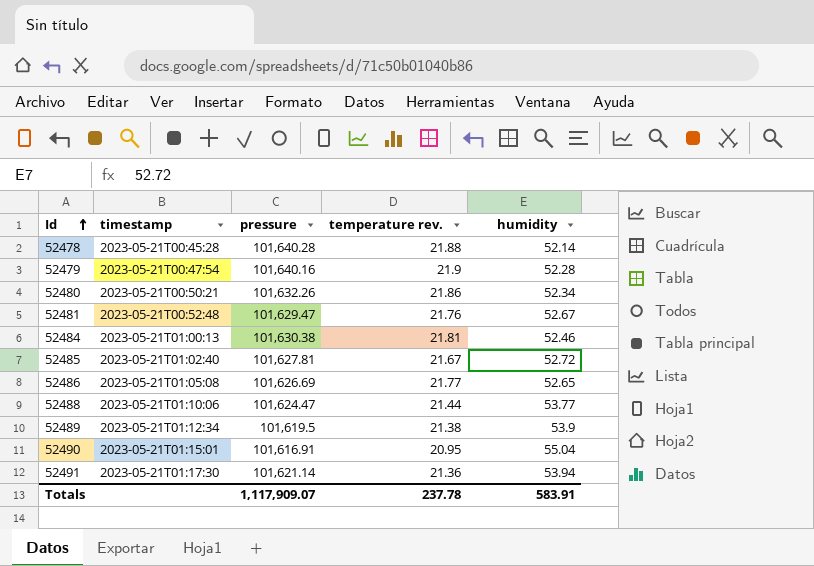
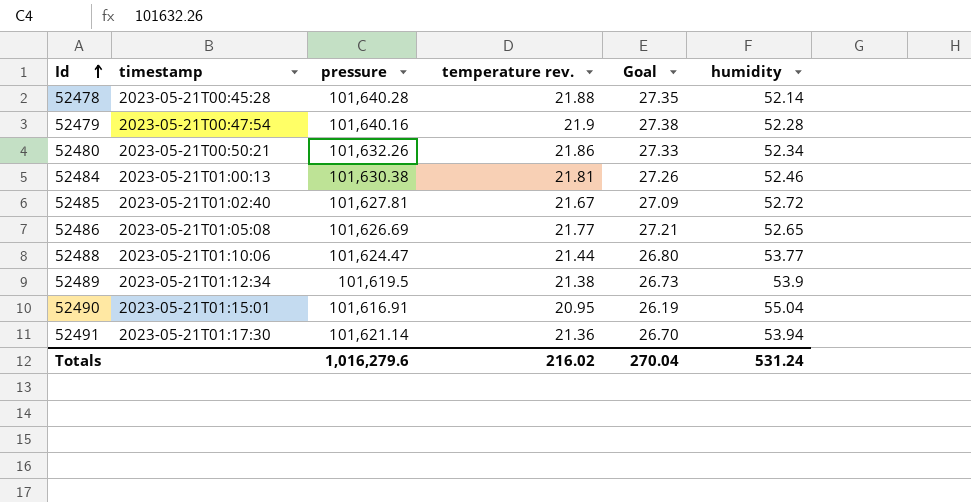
column Goal | formula: none -> [temperature rev.] * 1.25
row 52481: 2023-05-21T00:52:48 | 101,629.47 | 21.76 | 52.67 -> none
Totals | pressure: 1,117,909.07 -> 1,016,279.6
Totals | temperature rev.: 237.78 -> 216.02
Totals | humidity: 583.91 -> 531.24

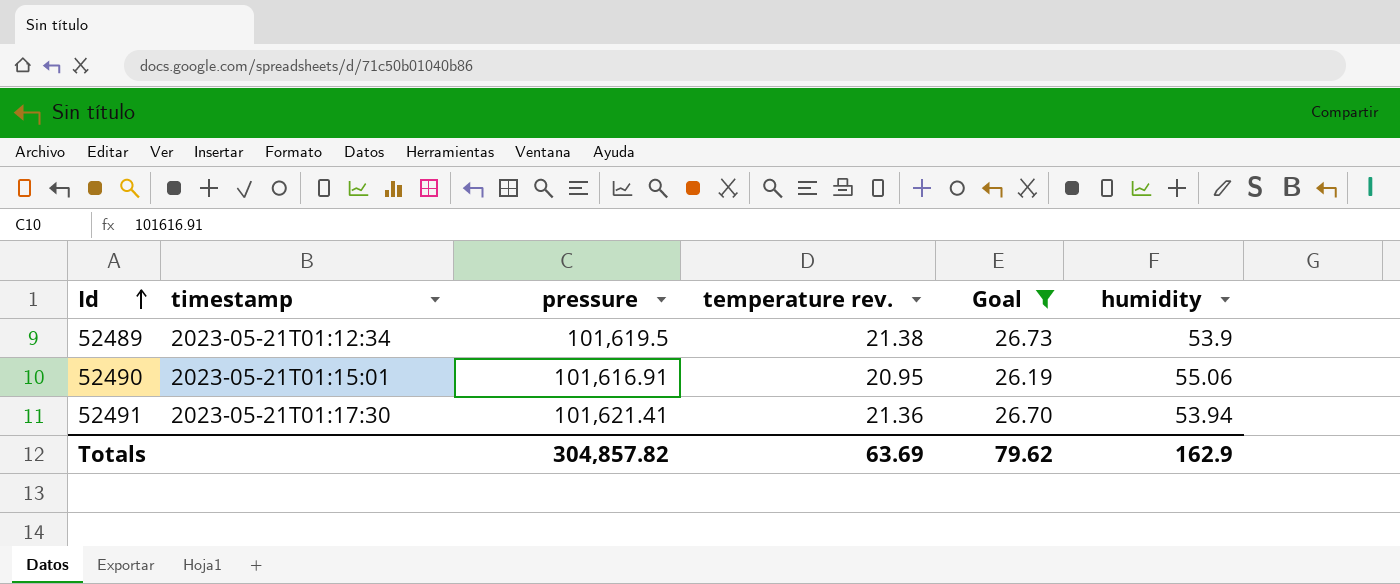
filter: none -> Goal <= 26.73
52490 | humidity: 55.04 -> 55.06
52491 | pressure: 101,621.14 -> 101,621.41
Totals | pressure: 1,016,279.6 -> 304,857.82
Totals | temperature rev.: 216.02 -> 63.69
Totals | Goal: 270.04 -> 79.62
Totals | humidity: 531.24 -> 162.9

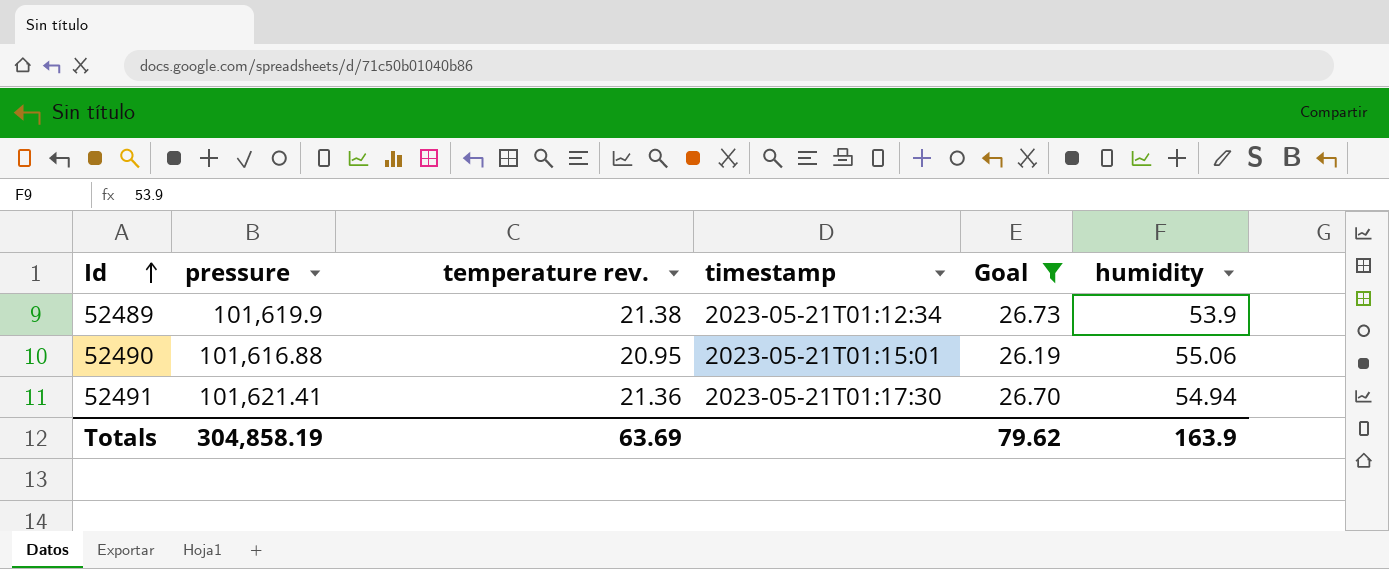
column timestamp | position: 2 -> 4
52489 | pressure: 101,619.5 -> 101,619.9
52490 | pressure: 101,616.91 -> 101,616.88
52491 | humidity: 53.94 -> 54.94
Totals | pressure: 304,857.82 -> 304,858.19
Totals | humidity: 162.9 -> 163.9

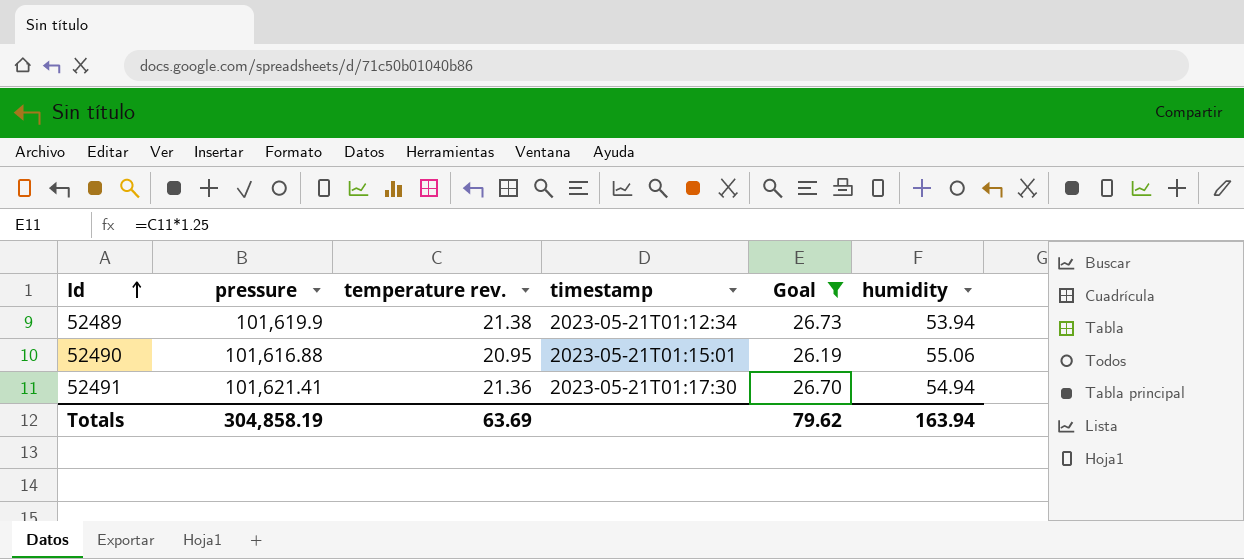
52489 | humidity: 53.9 -> 53.94
Totals | humidity: 163.9 -> 163.94

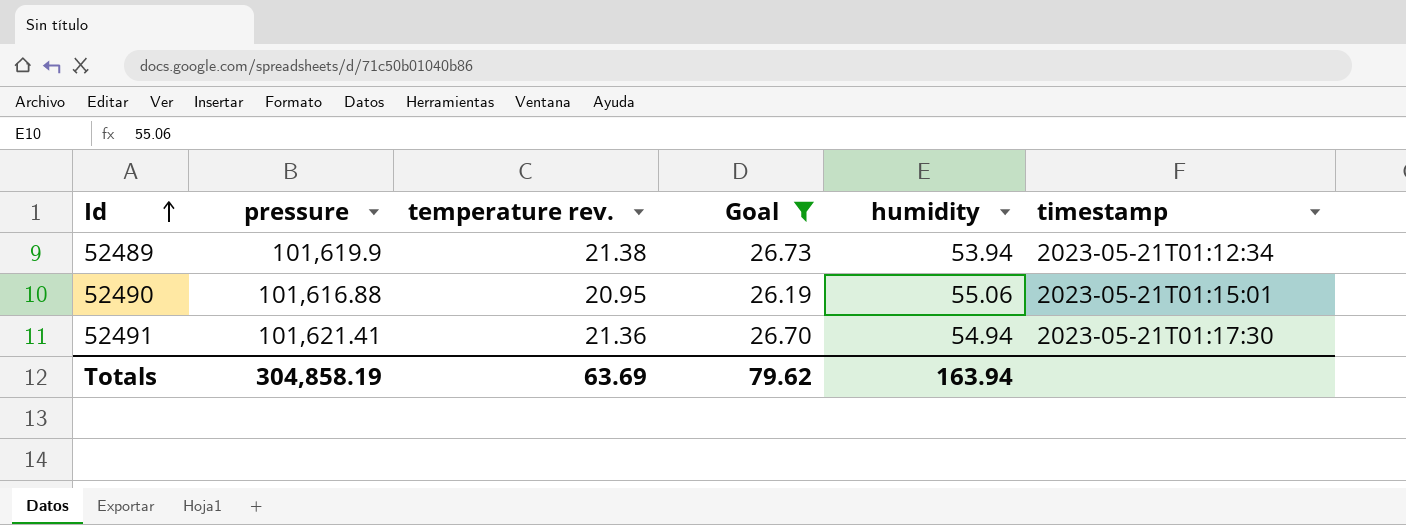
column timestamp | position: 4 -> 6

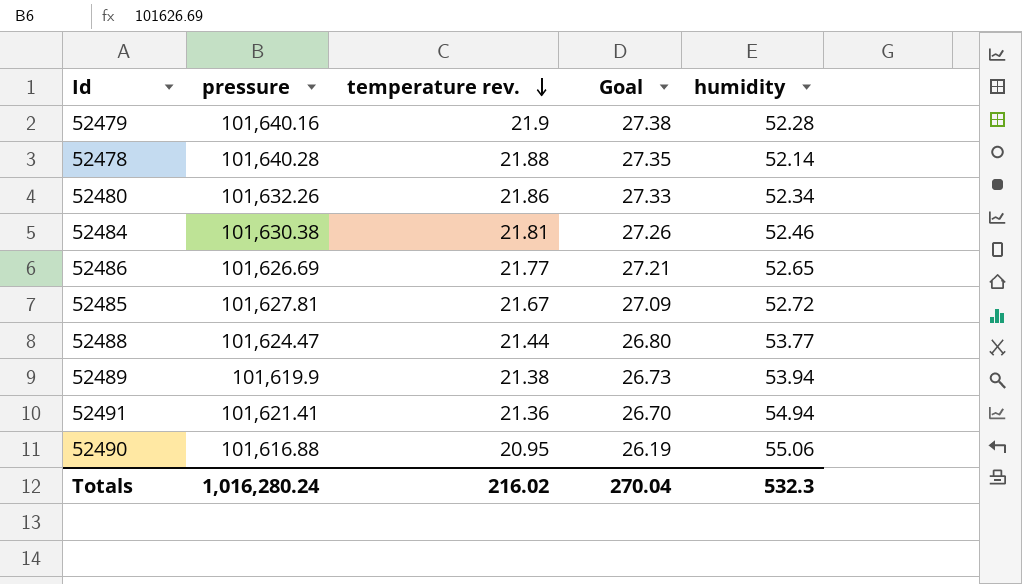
filter: Goal <= 26.73 -> none
row order: Id ascending -> temperature rev. descending
column timestamp | position: 6 -> none
Totals | pressure: 304,858.19 -> 1,016,280.24
Totals | temperature rev.: 63.69 -> 216.02
Totals | Goal: 79.62 -> 270.04
Totals | humidity: 163.94 -> 532.3

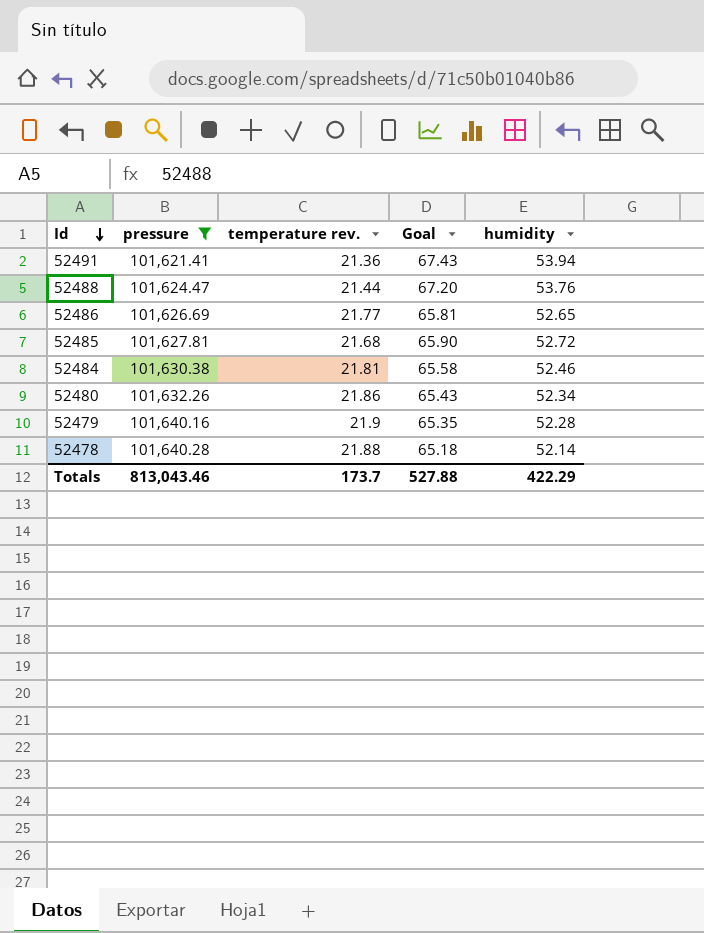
filter: none -> pressure >= 101,621.41
row order: temperature rev. descending -> Id descending
column Goal | formula: [temperature rev.] * 1.25 -> [humidity] * 1.25
52491 | humidity: 54.94 -> 53.94
52488 | humidity: 53.77 -> 53.76
52485 | temperature rev.: 21.67 -> 21.68
Totals | pressure: 1,016,280.24 -> 813,043.46
Totals | temperature rev.: 216.02 -> 173.7
Totals | Goal: 270.04 -> 527.88
Totals | humidity: 532.3 -> 422.29

